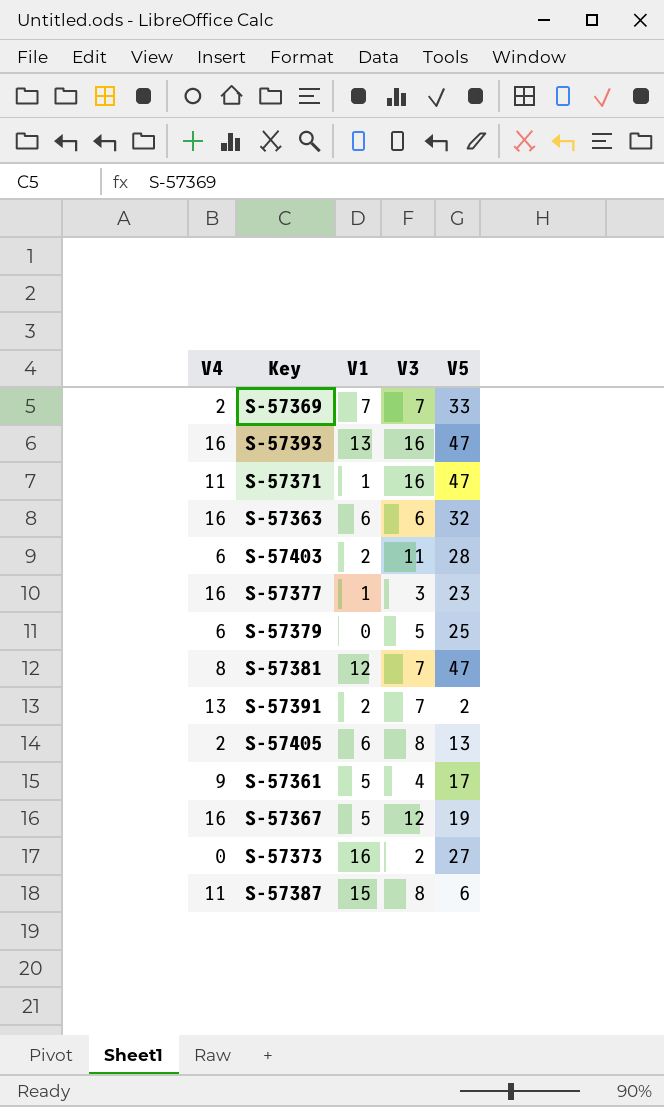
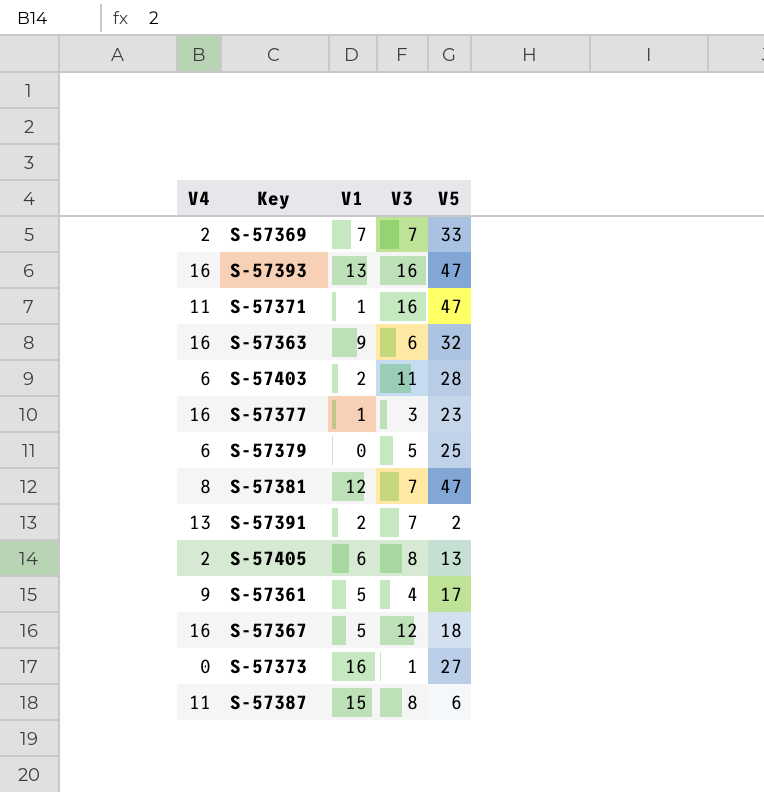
S-57363 | V1: 6 -> 9
S-57367 | V5: 19 -> 18
S-57373 | V3: 2 -> 1

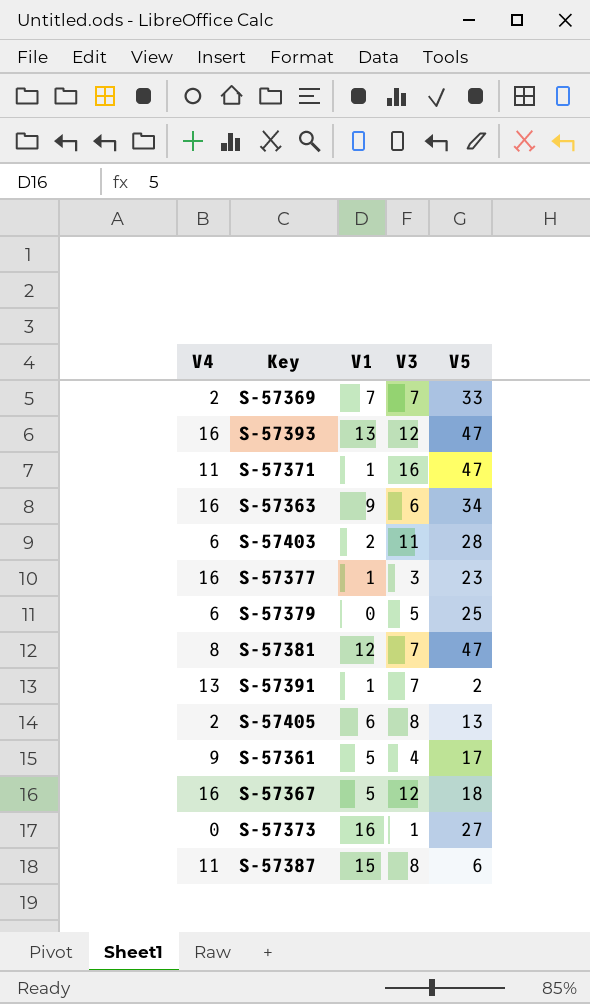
S-57393 | V3: 16 -> 12
S-57363 | V5: 32 -> 34
S-57391 | V1: 2 -> 1

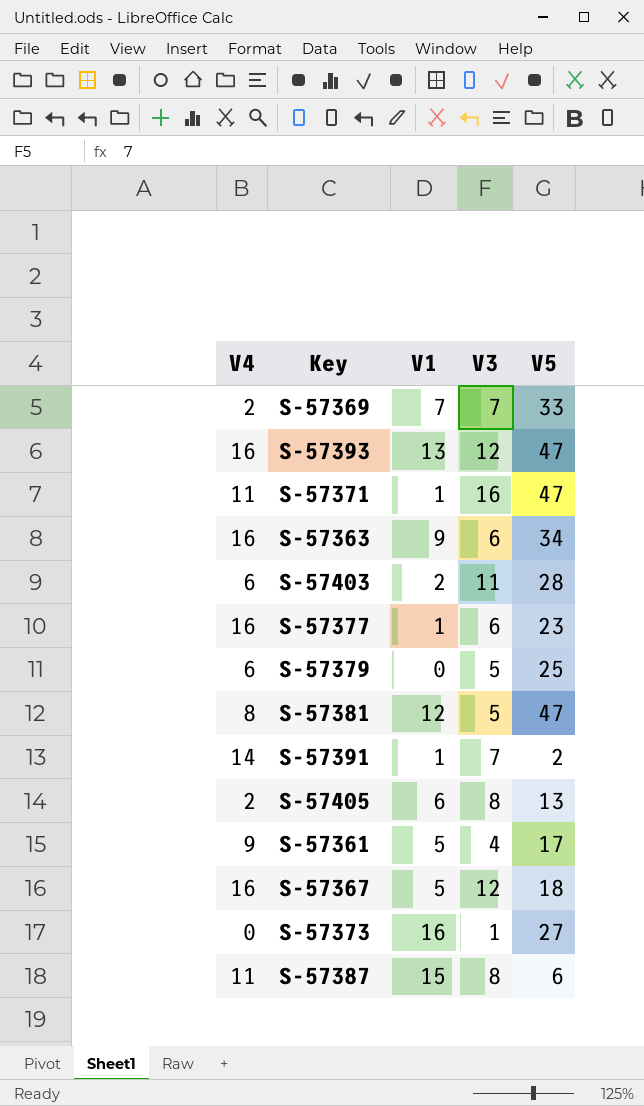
S-57377 | V3: 3 -> 6
S-57381 | V3: 7 -> 5
S-57391 | V4: 13 -> 14

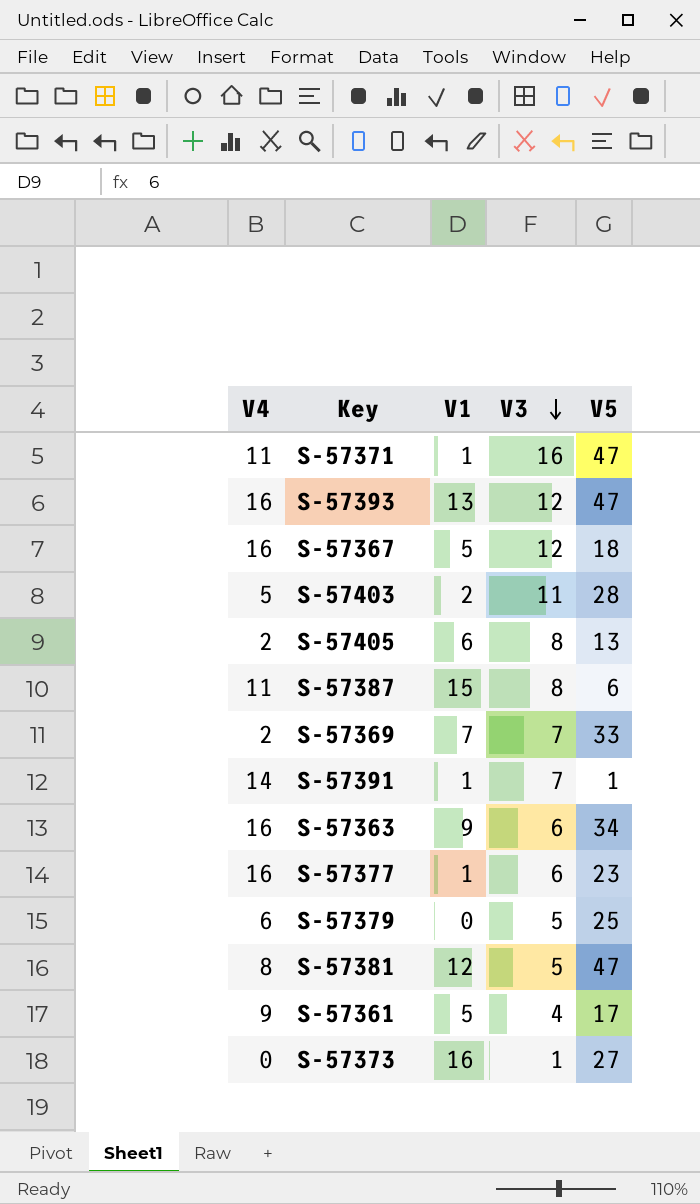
row order: none -> V3 descending
S-57403 | V4: 6 -> 5
S-57391 | V5: 2 -> 1

